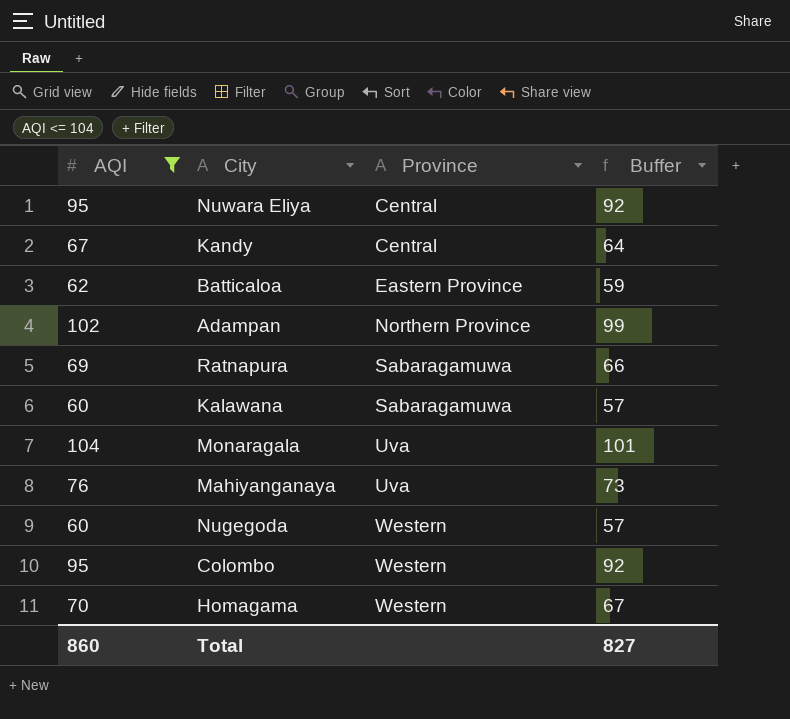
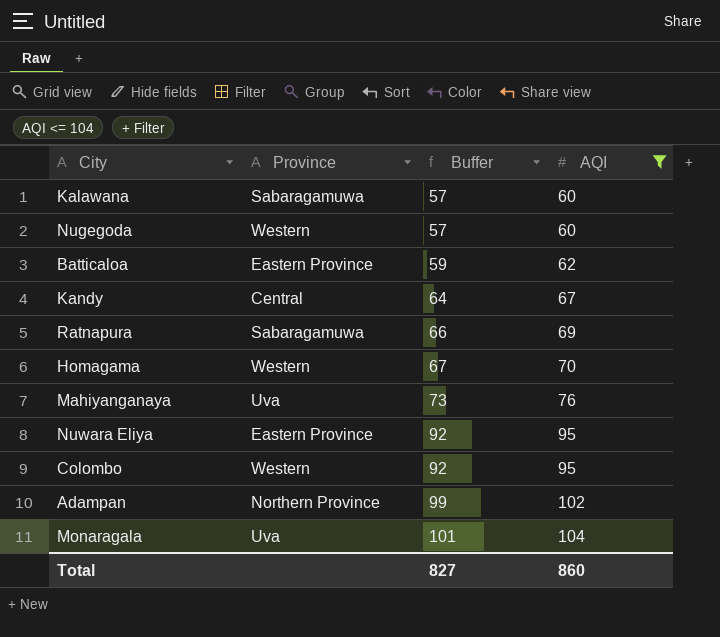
row order: Province ascending -> Buffer ascending
column AQI | position: 1 -> 4
Nuwara Eliya | Province: Central -> Eastern Province

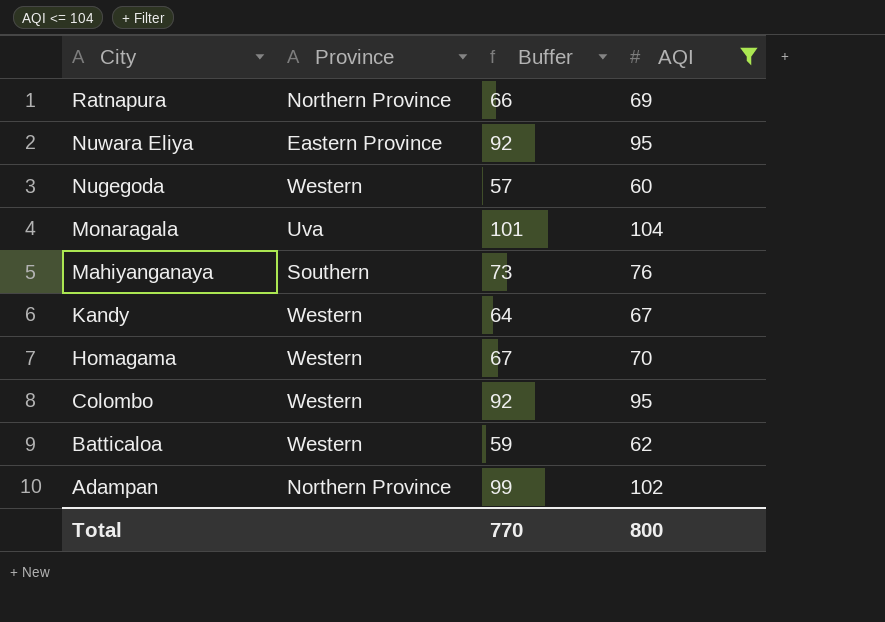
row order: Buffer ascending -> City descending
row Kalawana: Sabaragamuwa | 57 | 60 -> none
Ratnapura | Province: Sabaragamuwa -> Northern Province
Mahiyanganaya | Province: Uva -> Southern
Kandy | Province: Central -> Western
Batticaloa | Province: Eastern Province -> Western
Total | Buffer: 827 -> 770
Total | AQI: 860 -> 800

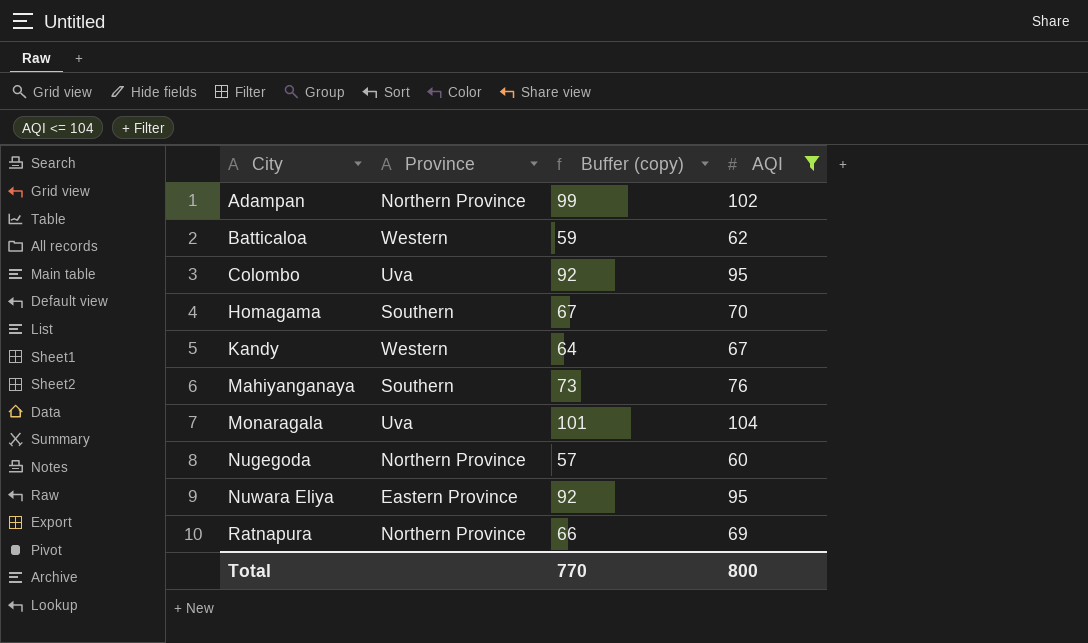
row order: City descending -> City ascending
column name: Buffer -> Buffer (copy)
Colombo | Province: Western -> Uva
Homagama | Province: Western -> Southern
Nugegoda | Province: Western -> Northern Province

